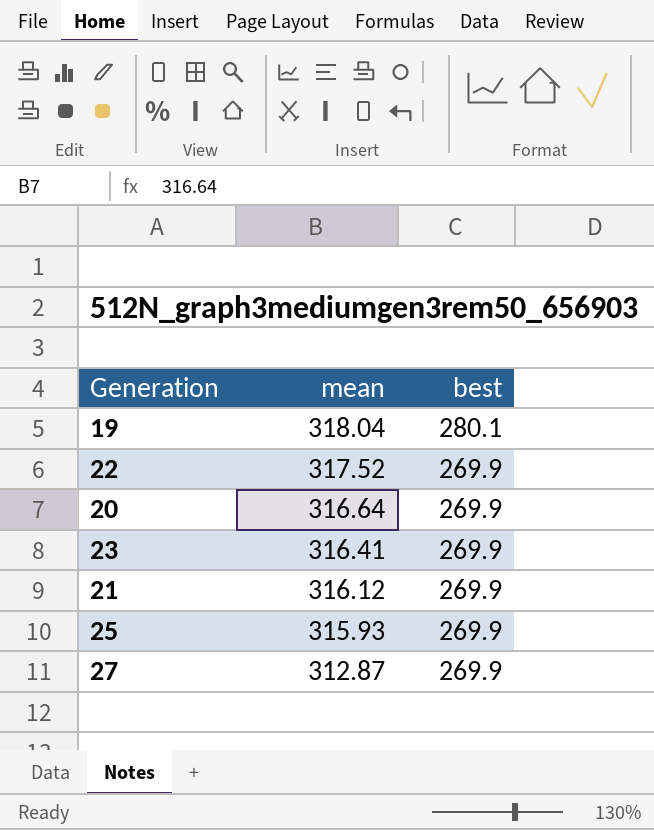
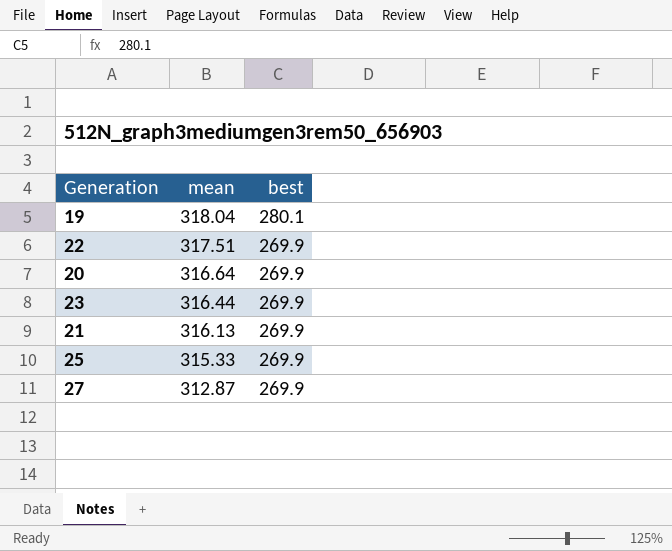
22 | mean: 317.52 -> 317.51
23 | mean: 316.41 -> 316.44
21 | mean: 316.12 -> 316.13
25 | mean: 315.93 -> 315.33

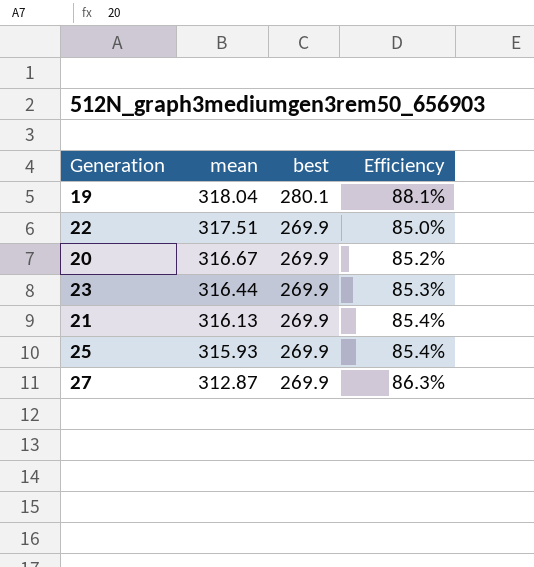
column Efficiency | formula: none -> [best] / [mean]
20 | mean: 316.64 -> 316.67
25 | mean: 315.33 -> 315.93

